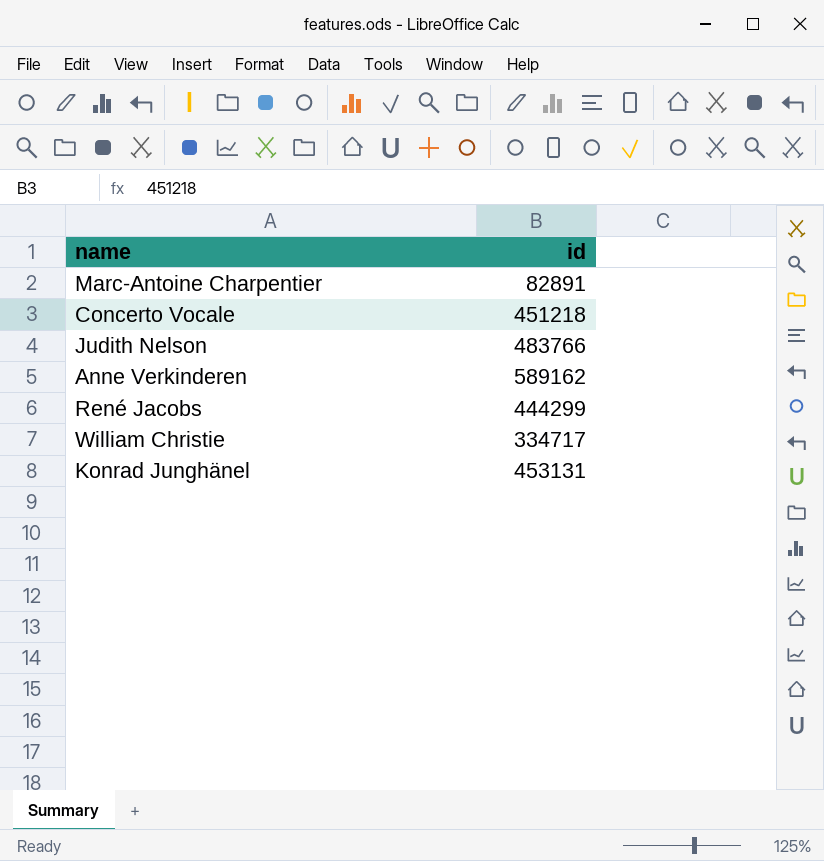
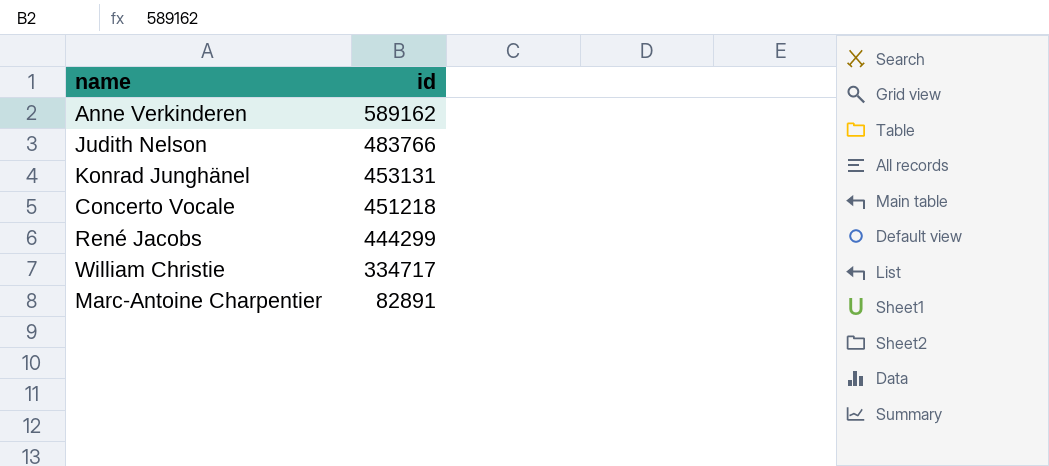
row order: none -> id descending

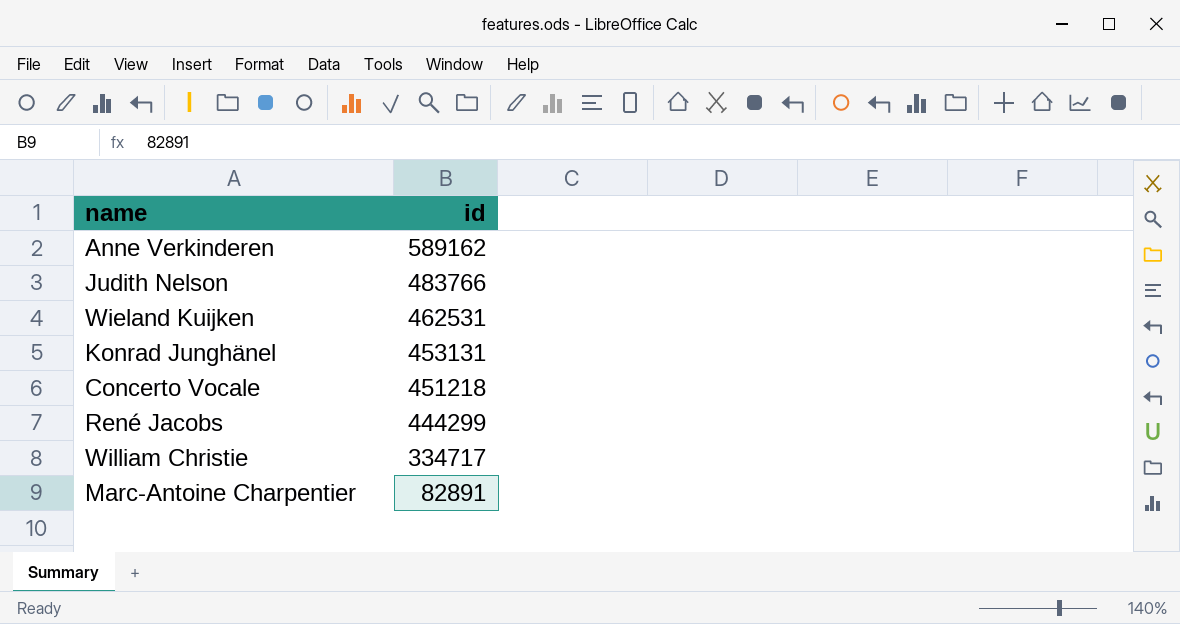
row Wieland Kuijken: none -> 462531

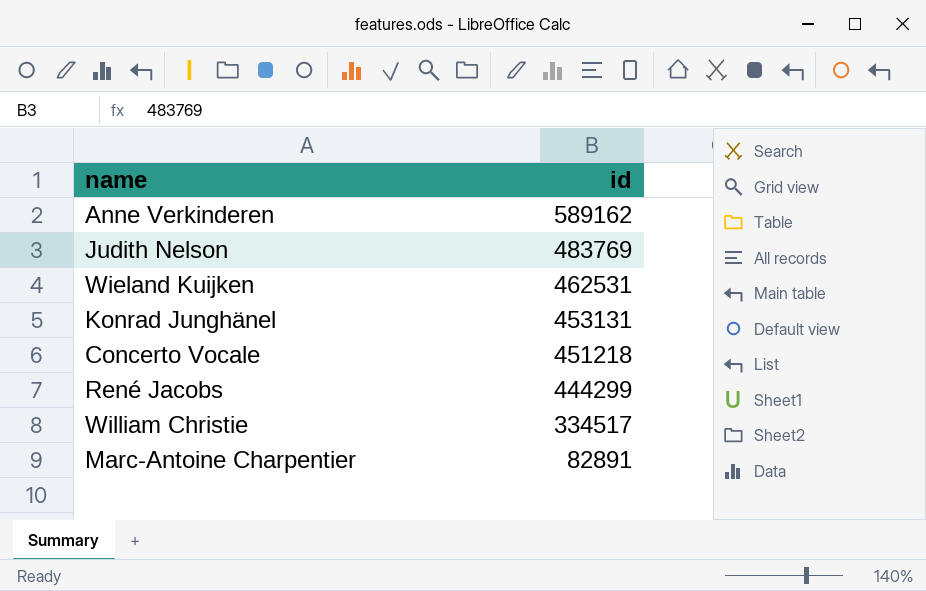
Judith Nelson | id: 483766 -> 483769
William Christie | id: 334717 -> 334517

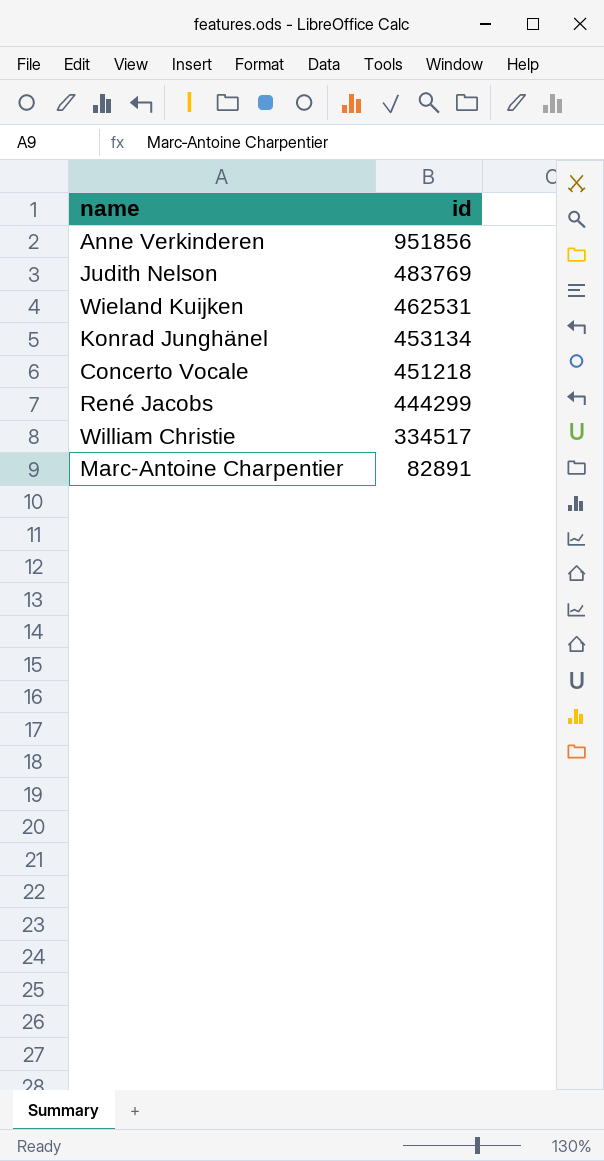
Anne Verkinderen | id: 589162 -> 951856
Konrad Junghänel | id: 453131 -> 453134

